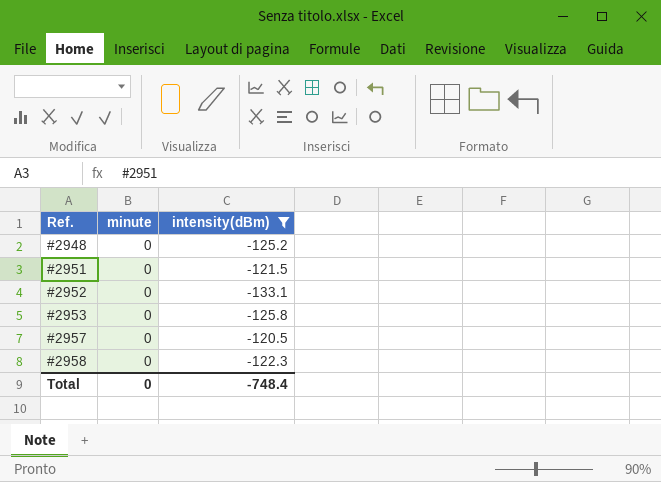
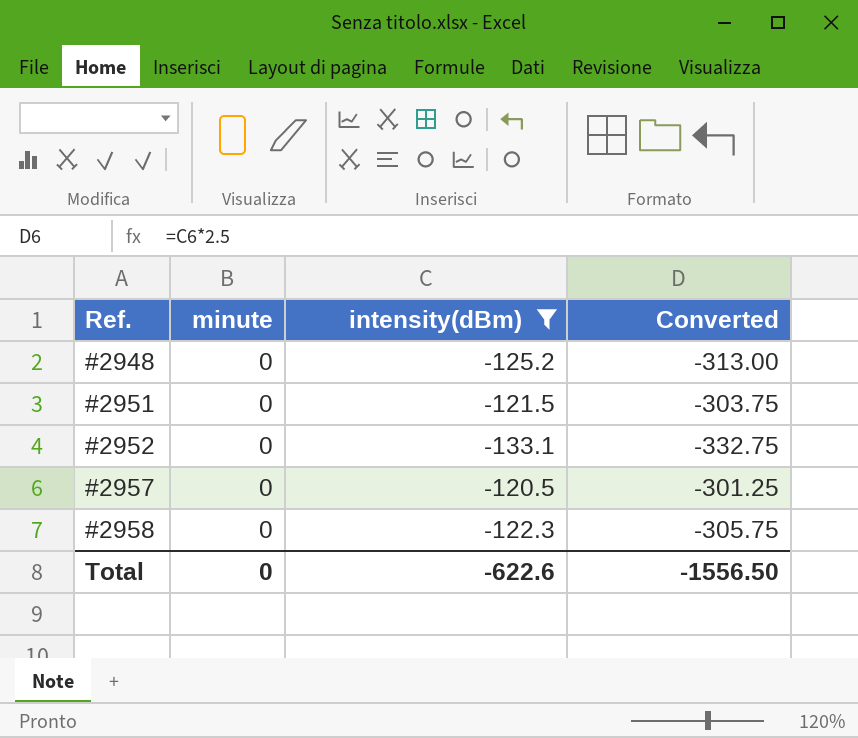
column Converted | formula: none -> [intensity(dBm)] * 2.5
row #2953: 0 | -125.8 -> none
Total | intensity(dBm): -748.4 -> -622.6

